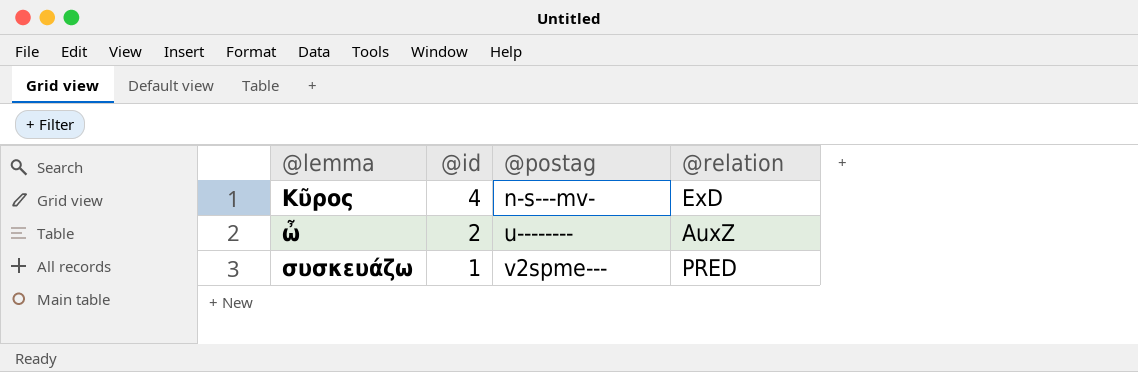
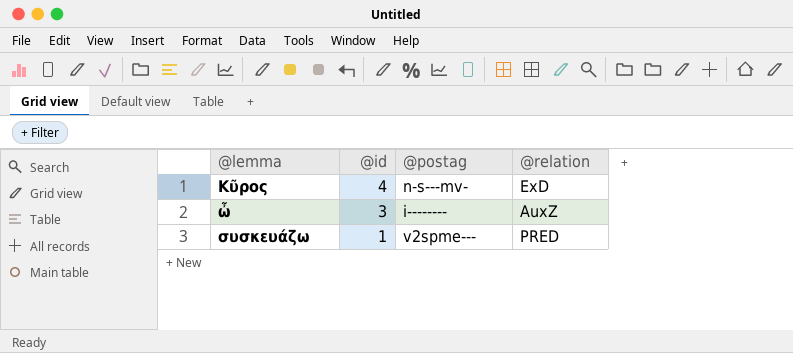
ὦ | @id: 2 -> 3
ὦ | @postag: u-------- -> i--------

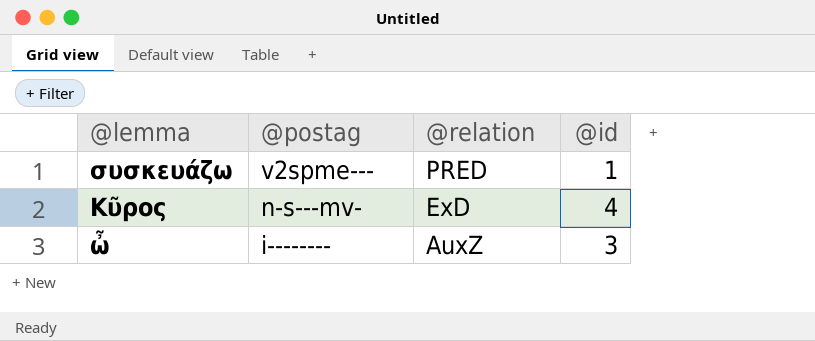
row order: @id descending -> @postag descending
column @id | position: 2 -> 4

